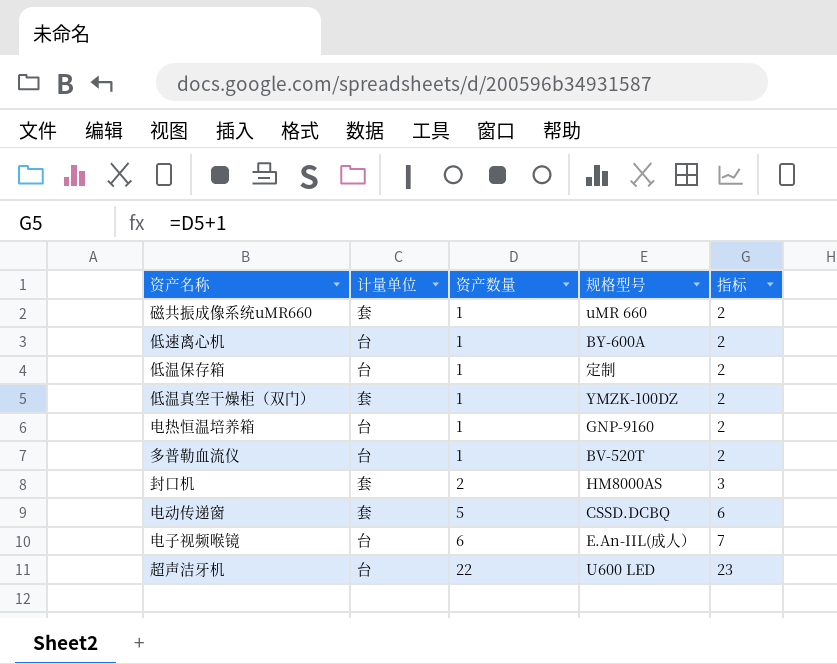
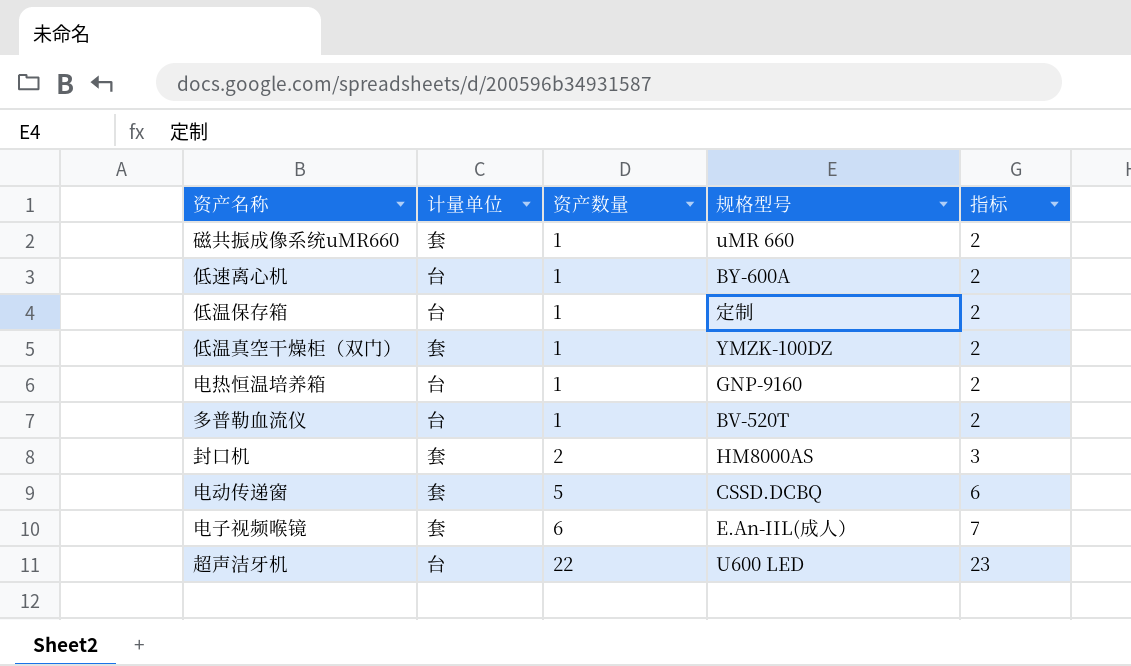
电子视频喉镜 | 计量单位: 台 -> 套

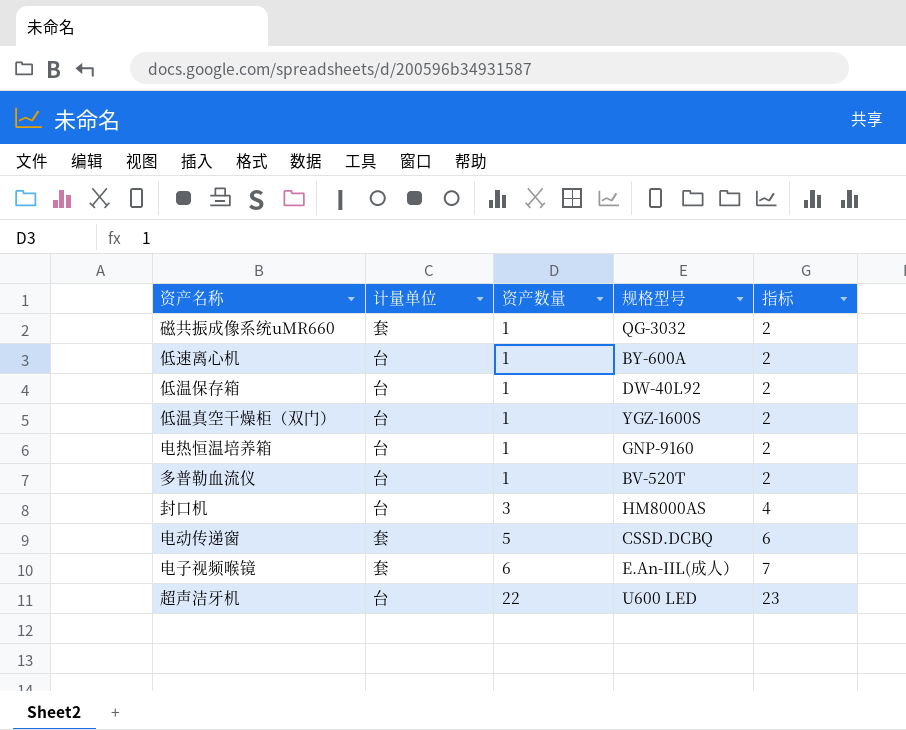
磁共振成像系统uMR660 | 规格型号: uMR 660 -> QG-3032
低温保存箱 | 规格型号: 定制 -> DW-40L92
低温真空干燥柜（双门） | 计量单位: 套 -> 台
低温真空干燥柜（双门） | 规格型号: YMZK-100DZ -> YGZ-1600S
封口机 | 计量单位: 套 -> 台
封口机 | 资产数量: 2 -> 3
封口机 | 指标: 3 -> 4

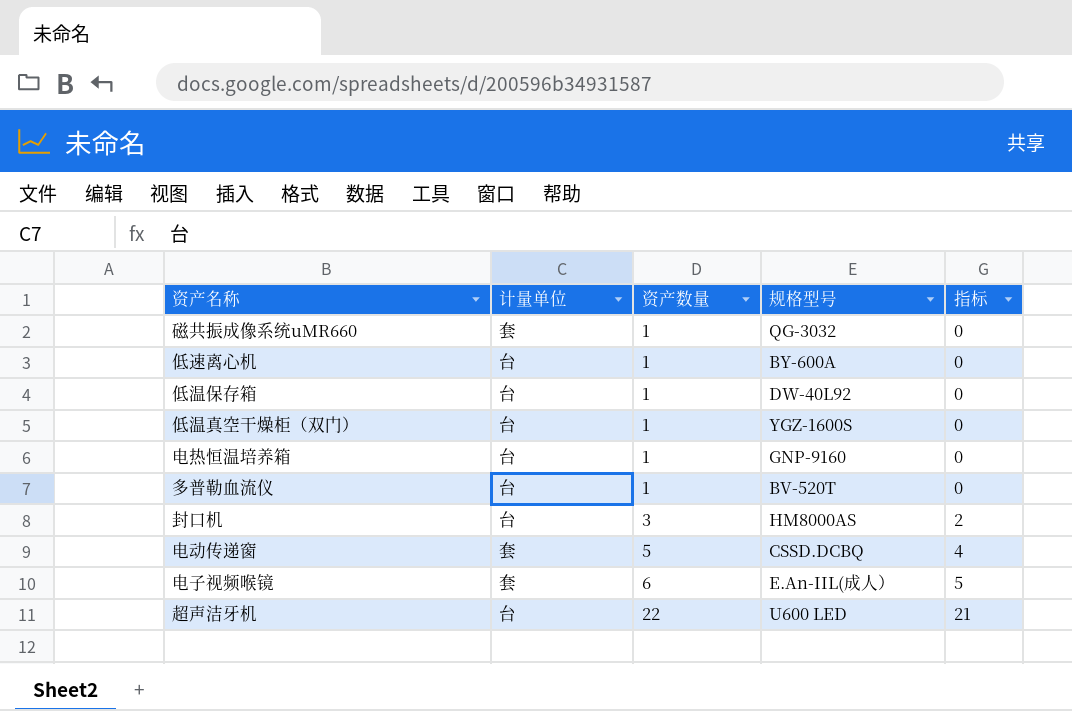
column 指标 | formula: [资产数量] + 1 -> [资产数量] - 1

